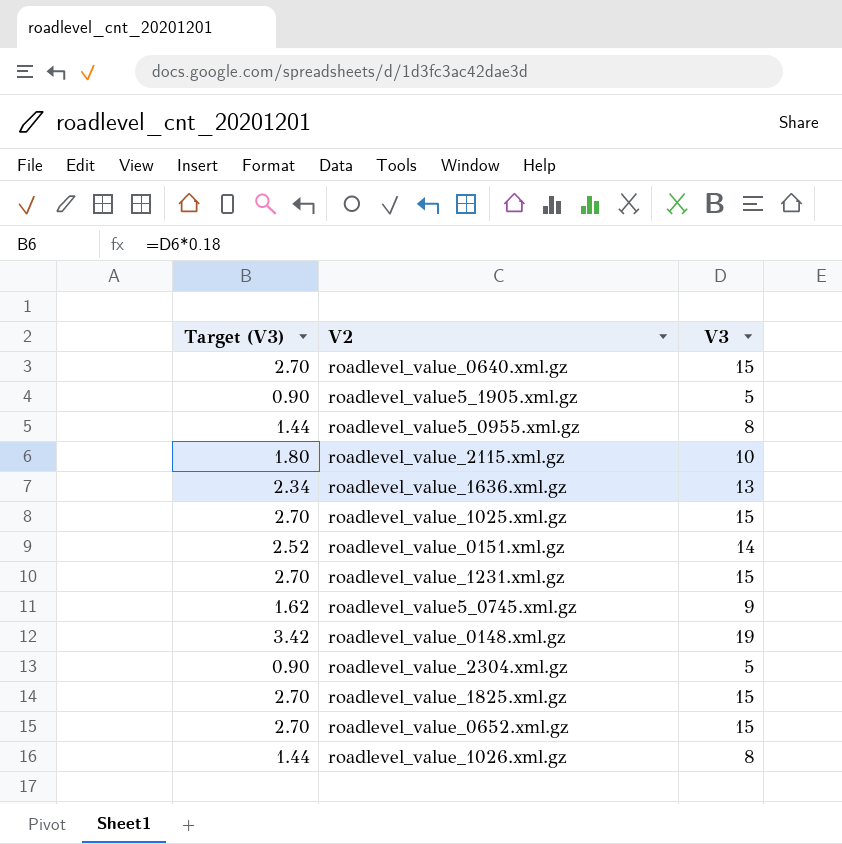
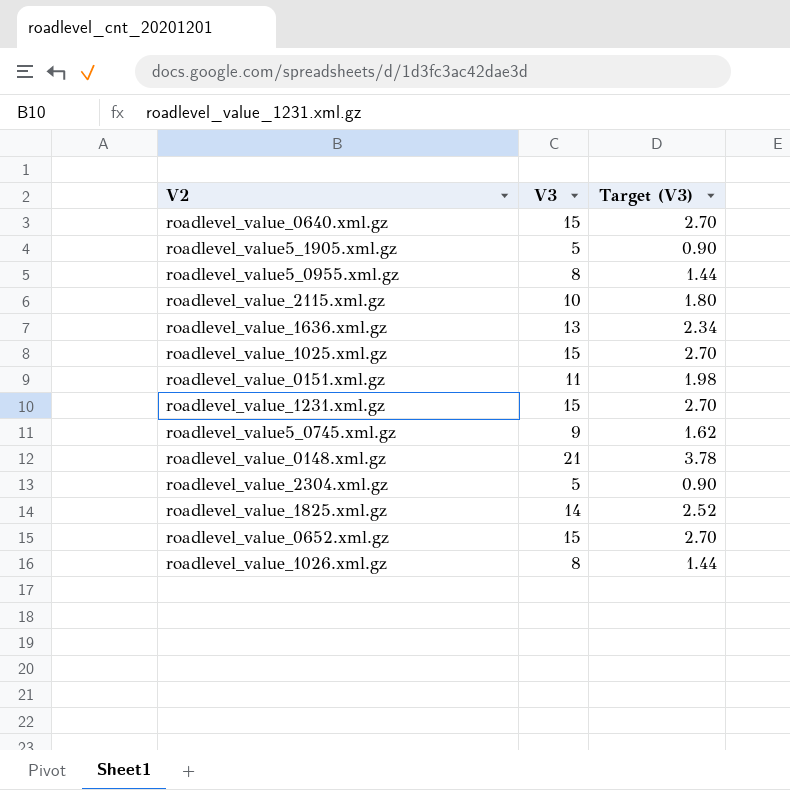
column Target (V3) | position: 1 -> 3
roadlevel_value_0151.xml.gz | V3: 14 -> 11
roadlevel_value_0151.xml.gz | Target (V3): 2.52 -> 1.98
roadlevel_value_0148.xml.gz | V3: 19 -> 21
roadlevel_value_0148.xml.gz | Target (V3): 3.42 -> 3.78
roadlevel_value_1825.xml.gz | V3: 15 -> 14
roadlevel_value_1825.xml.gz | Target (V3): 2.70 -> 2.52

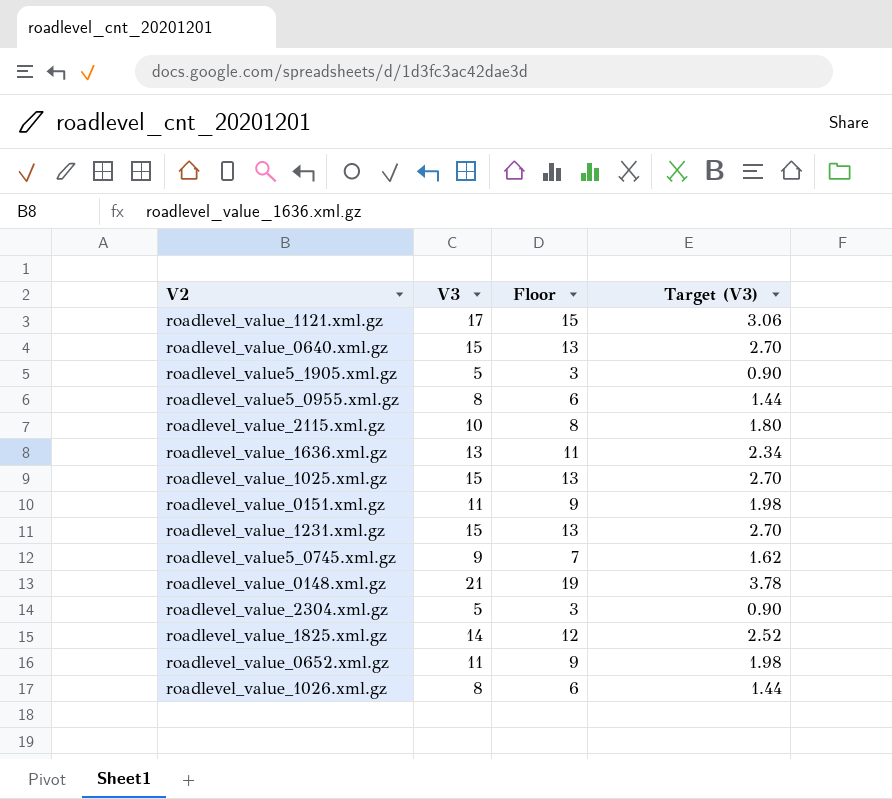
column Floor | formula: none -> [V3] - 2
row roadlevel_value_1121.xml.gz: none -> 17 | 15 | 3.06
roadlevel_value_0652.xml.gz | V3: 15 -> 11
roadlevel_value_0652.xml.gz | Target (V3): 2.70 -> 1.98

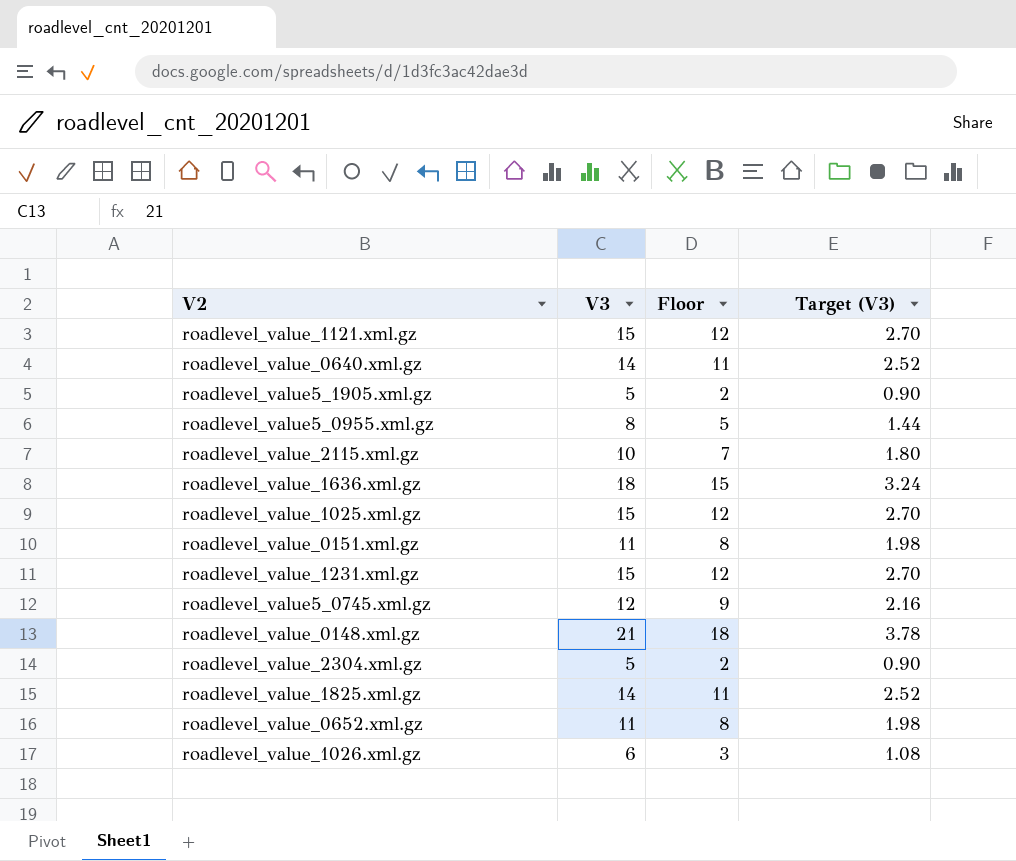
column Floor | formula: [V3] - 2 -> [V3] - 3
roadlevel_value_1121.xml.gz | V3: 17 -> 15
roadlevel_value_1121.xml.gz | Target (V3): 3.06 -> 2.70
roadlevel_value_0640.xml.gz | V3: 15 -> 14
roadlevel_value_0640.xml.gz | Target (V3): 2.70 -> 2.52
roadlevel_value_1636.xml.gz | V3: 13 -> 18
roadlevel_value_1636.xml.gz | Target (V3): 2.34 -> 3.24
roadlevel_value5_0745.xml.gz | V3: 9 -> 12
roadlevel_value5_0745.xml.gz | Target (V3): 1.62 -> 2.16
roadlevel_value_1026.xml.gz | V3: 8 -> 6
roadlevel_value_1026.xml.gz | Target (V3): 1.44 -> 1.08

